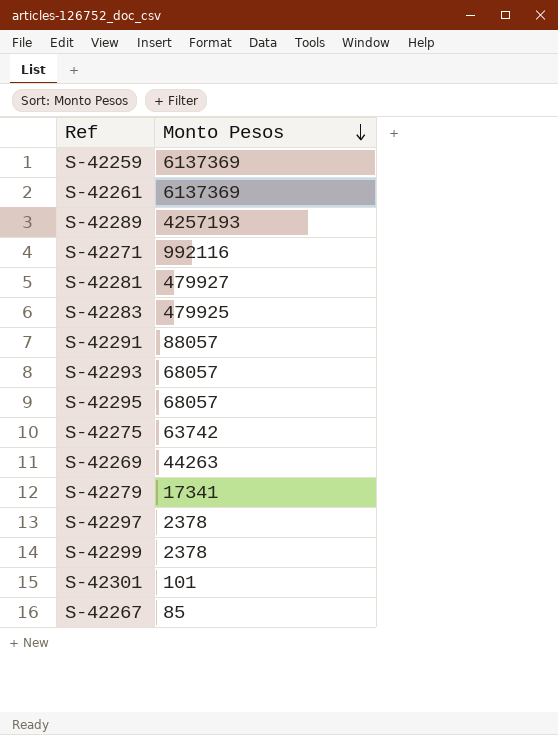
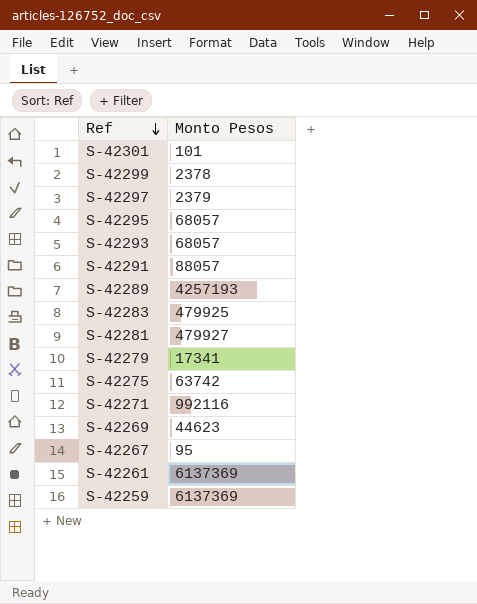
row order: Monto Pesos descending -> Ref descending
S-42297 | Monto Pesos: 2378 -> 2379
S-42269 | Monto Pesos: 44263 -> 44623
S-42267 | Monto Pesos: 85 -> 95

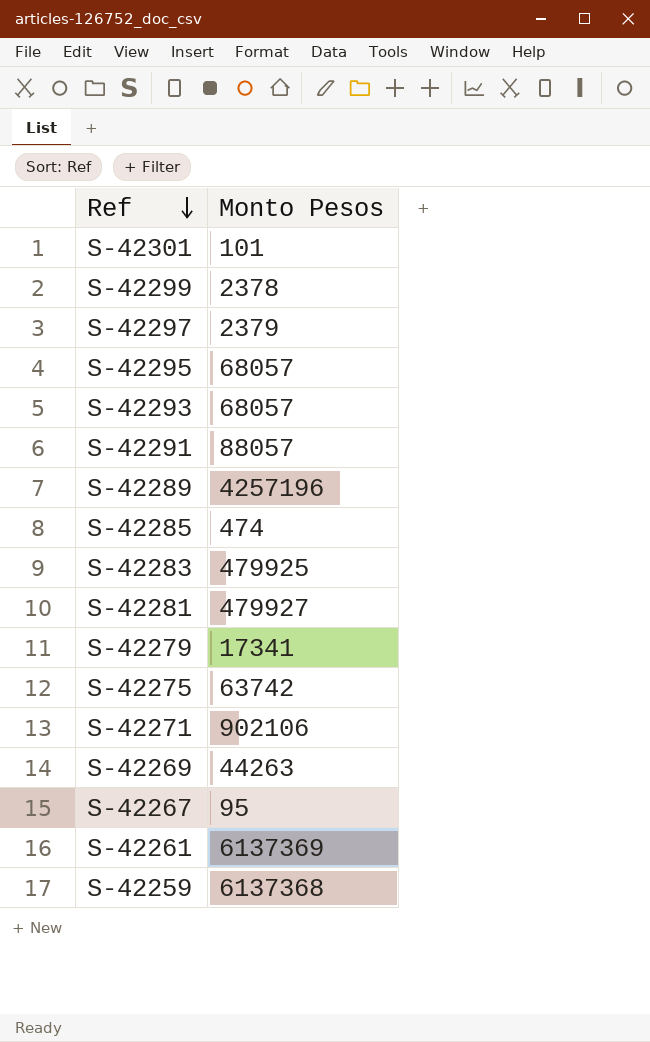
S-42289 | Monto Pesos: 4257193 -> 4257196
row S-42285: none -> 474
S-42271 | Monto Pesos: 992116 -> 902106
S-42269 | Monto Pesos: 44623 -> 44263
S-42259 | Monto Pesos: 6137369 -> 6137368

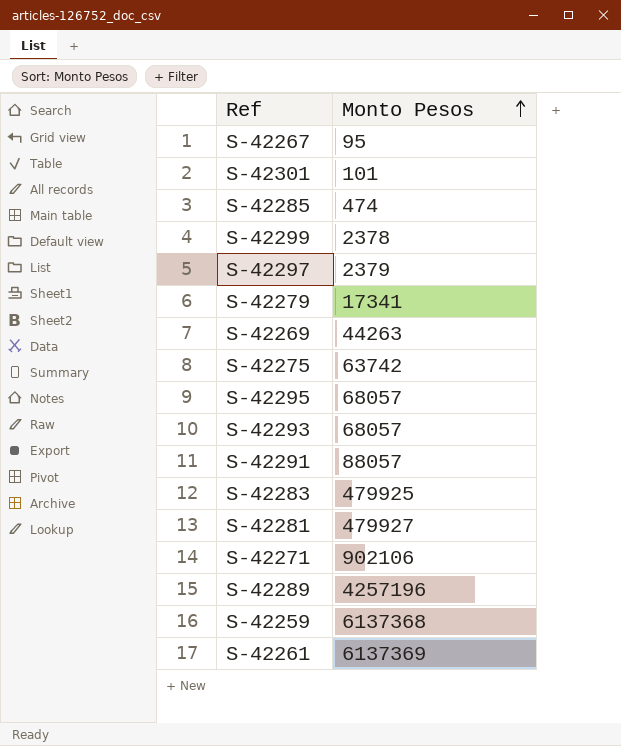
row order: Ref descending -> Monto Pesos ascending

